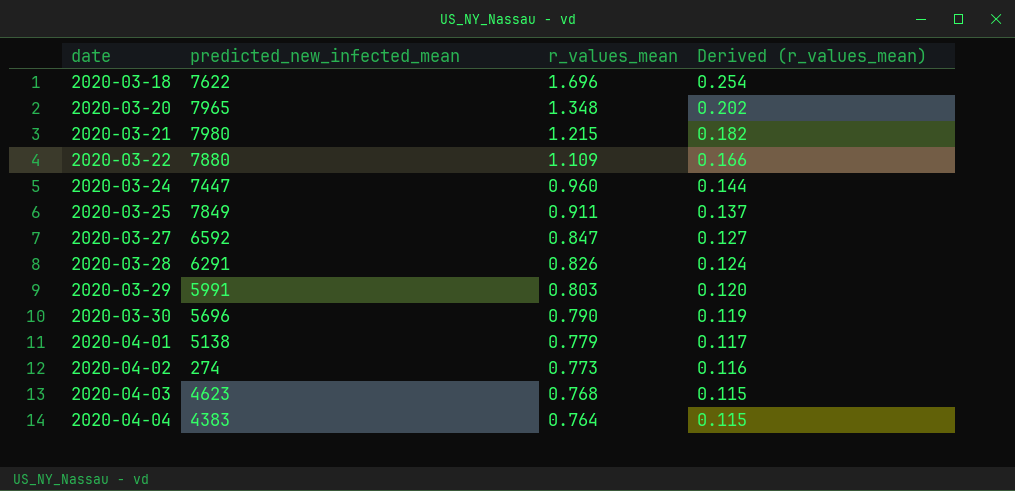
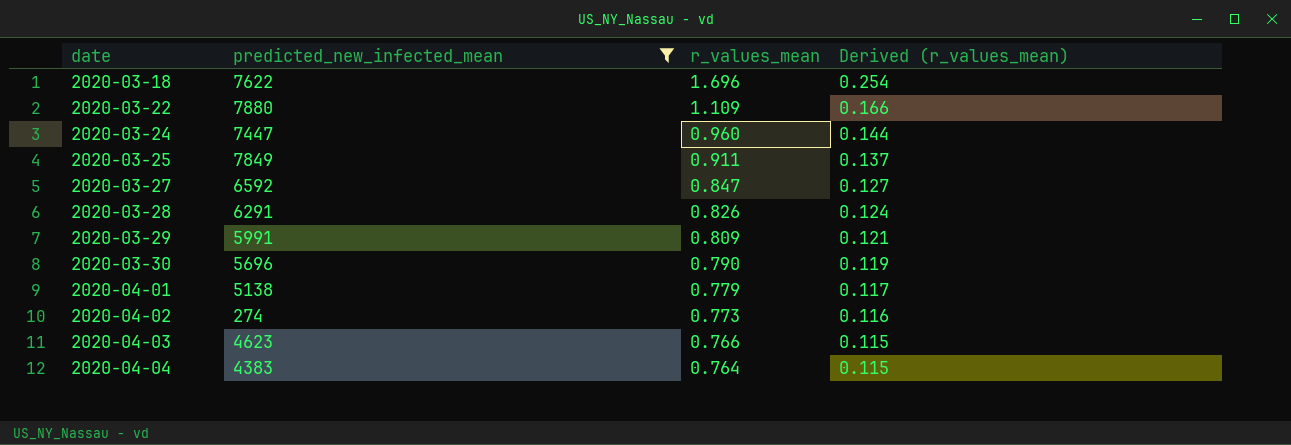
filter: none -> predicted_new_infected_mean <= 7880
2020-03-29 | r_values_mean: 0.803 -> 0.809
2020-03-29 | Derived (r_values_mean): 0.120 -> 0.121
2020-04-03 | r_values_mean: 0.768 -> 0.766

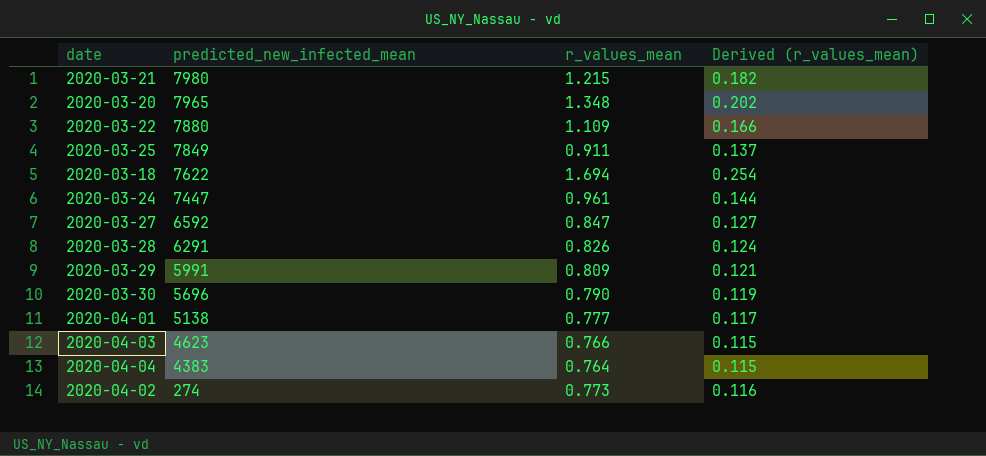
filter: predicted_new_infected_mean <= 7880 -> none
row order: date ascending -> predicted_new_infected_mean descending
2020-03-18 | r_values_mean: 1.696 -> 1.694
2020-03-24 | r_values_mean: 0.960 -> 0.961
2020-04-01 | r_values_mean: 0.779 -> 0.777

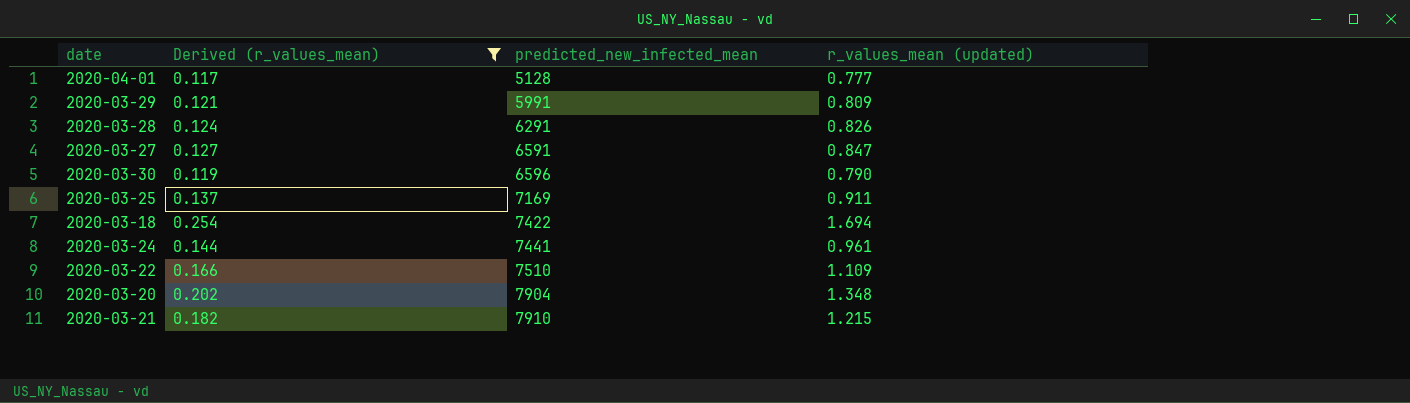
filter: none -> Derived (r_values_mean) >= 0.117
row order: predicted_new_infected_mean descending -> predicted_new_infected_mean ascending
column Derived (r_values_mean) | position: 4 -> 2
column name: r_values_mean -> r_values_mean (updated)
2020-04-01 | predicted_new_infected_mean: 5138 -> 5128
2020-03-27 | predicted_new_infected_mean: 6592 -> 6591
2020-03-30 | predicted_new_infected_mean: 5696 -> 6596
2020-03-25 | predicted_new_infected_mean: 7849 -> 7169
2020-03-18 | predicted_new_infected_mean: 7622 -> 7422
2020-03-24 | predicted_new_infected_mean: 7447 -> 7441
2020-03-22 | predicted_new_infected_mean: 7880 -> 7510
2020-03-20 | predicted_new_infected_mean: 7965 -> 7904
2020-03-21 | predicted_new_infected_mean: 7980 -> 7910

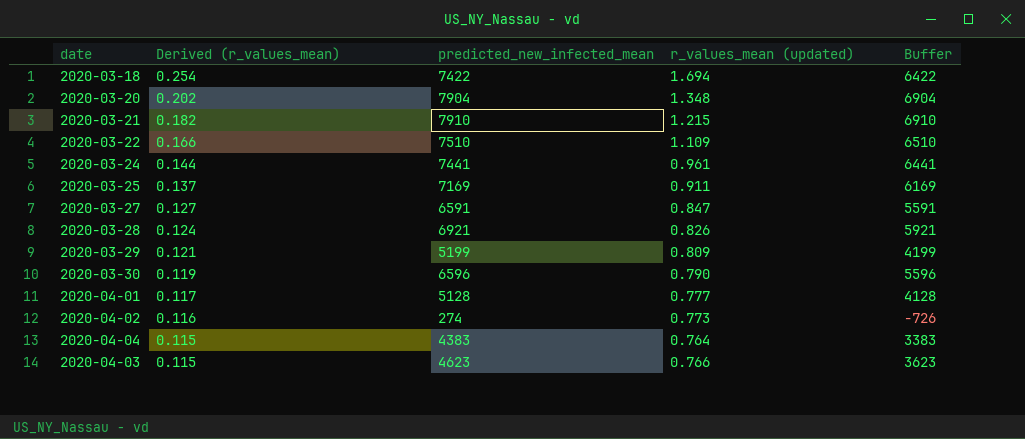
filter: Derived (r_values_mean) >= 0.117 -> none
row order: predicted_new_infected_mean ascending -> Derived (r_values_mean) descending
column Buffer | formula: none -> [predicted_new_infected_mean] - 1000
2020-03-28 | predicted_new_infected_mean: 6291 -> 6921
2020-03-29 | predicted_new_infected_mean: 5991 -> 5199

